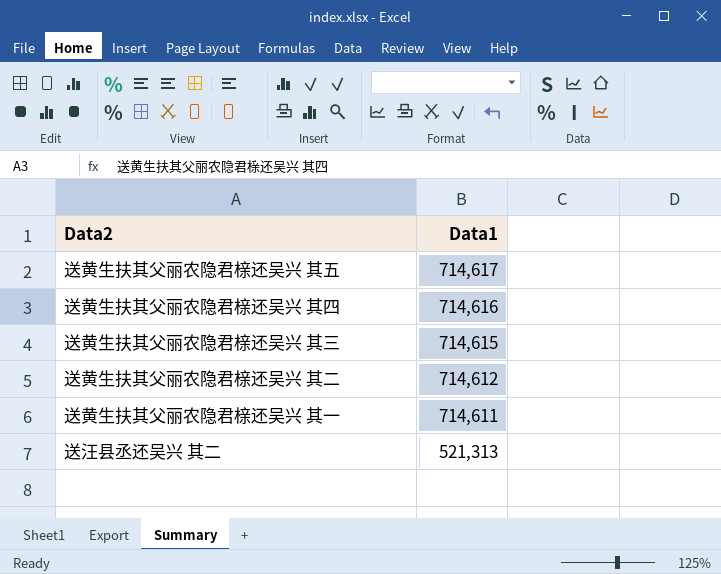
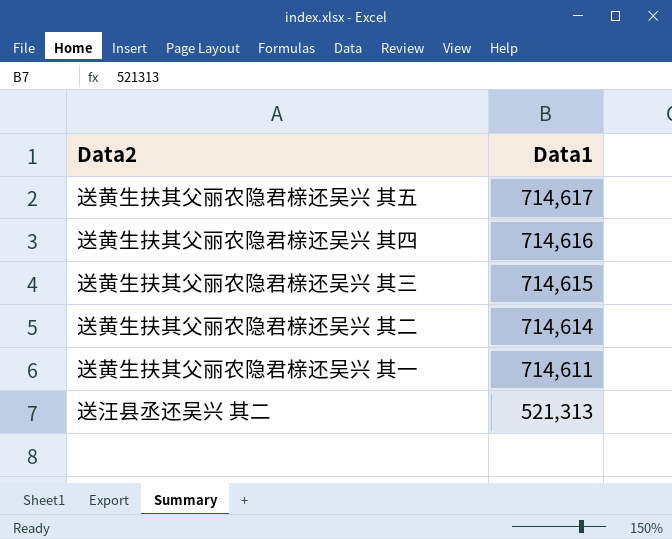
送黄生扶其父丽农隐君榇还吴兴 其二 | Data1: 714,612 -> 714,614

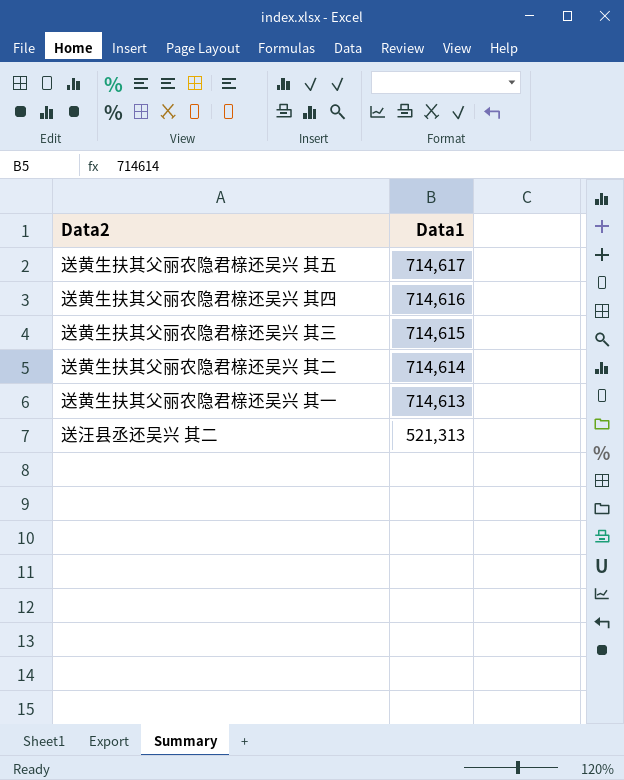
送黄生扶其父丽农隐君榇还吴兴 其一 | Data1: 714,611 -> 714,613

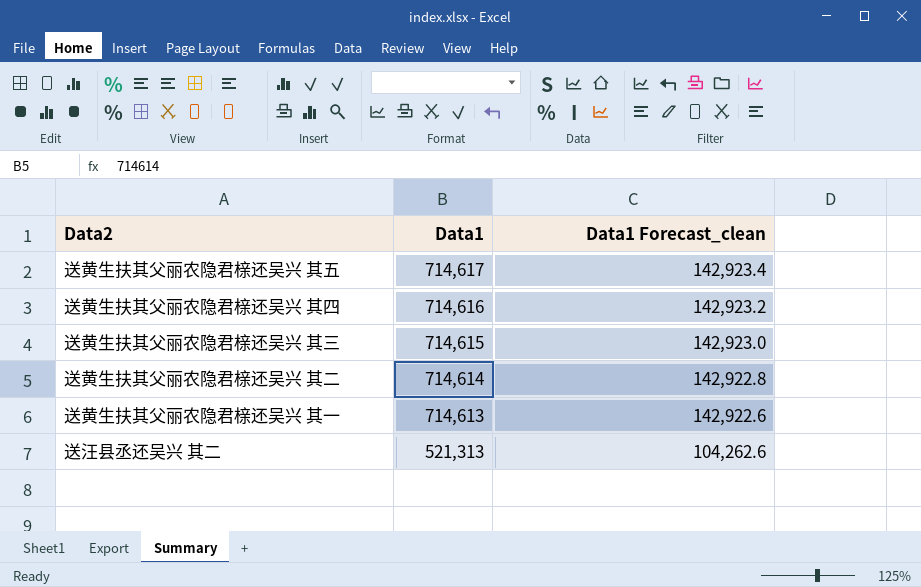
column Data1 Forecast_clean | formula: none -> [Data1] * 0.2

